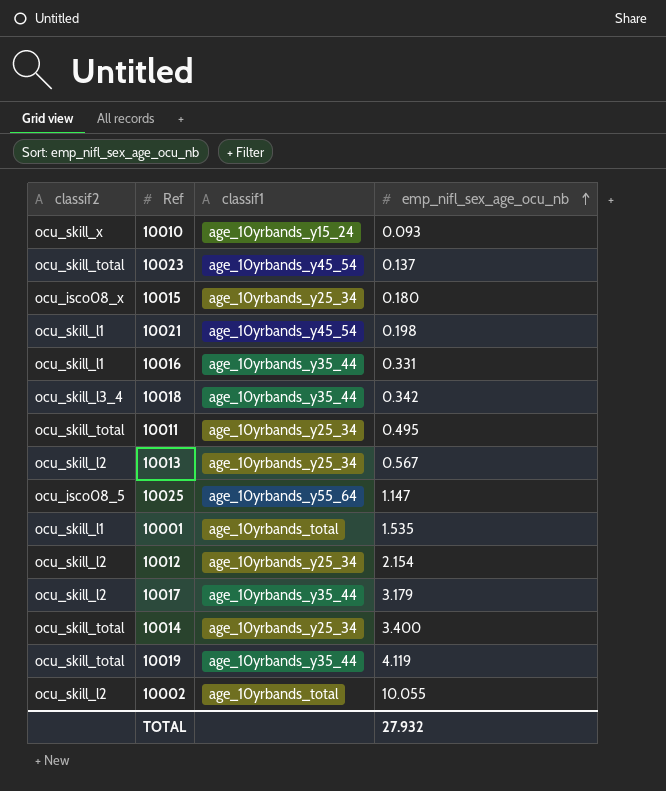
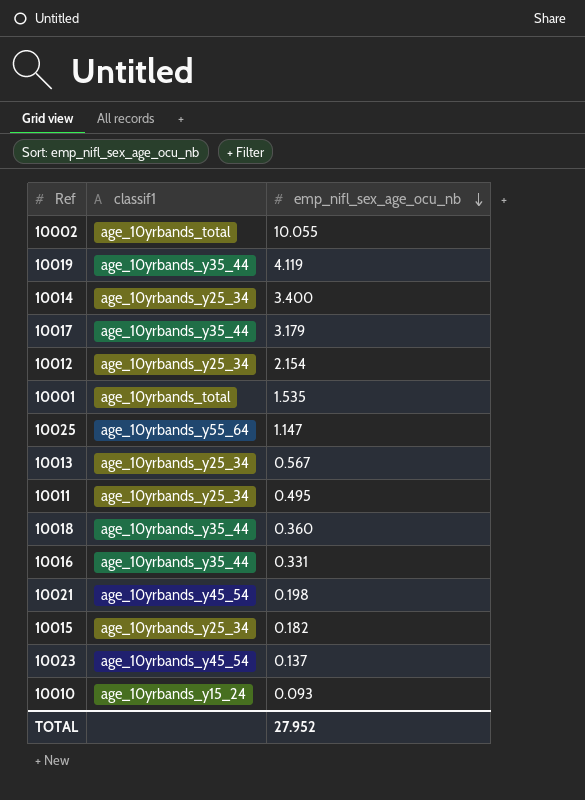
row order: emp_nifl_sex_age_ocu_nb ascending -> emp_nifl_sex_age_ocu_nb descending
column classif2 | position: 1 -> none
10018 | emp_nifl_sex_age_ocu_nb: 0.342 -> 0.360
10015 | emp_nifl_sex_age_ocu_nb: 0.180 -> 0.182
TOTAL | emp_nifl_sex_age_ocu_nb: 27.932 -> 27.952

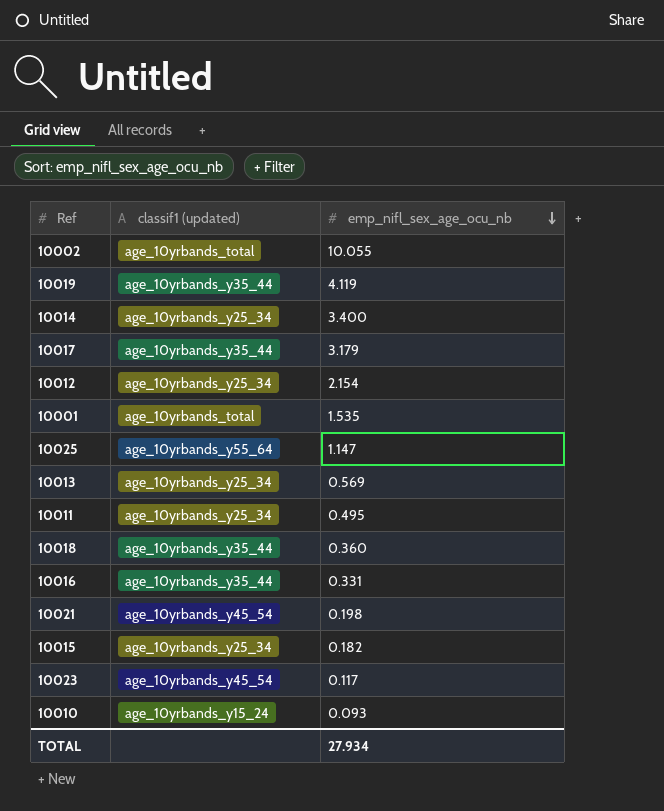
column name: classif1 -> classif1 (updated)
10013 | emp_nifl_sex_age_ocu_nb: 0.567 -> 0.569
10023 | emp_nifl_sex_age_ocu_nb: 0.137 -> 0.117
TOTAL | emp_nifl_sex_age_ocu_nb: 27.952 -> 27.934

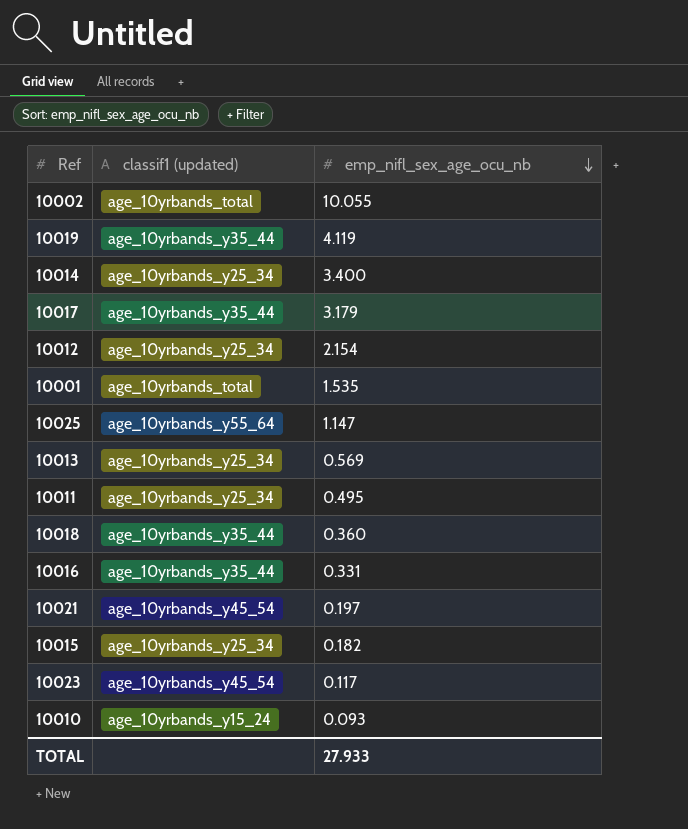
10021 | emp_nifl_sex_age_ocu_nb: 0.198 -> 0.197
TOTAL | emp_nifl_sex_age_ocu_nb: 27.934 -> 27.933

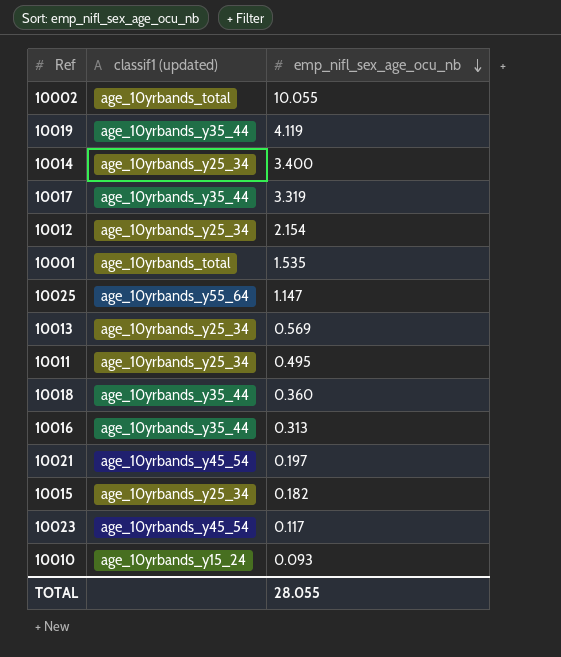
10017 | emp_nifl_sex_age_ocu_nb: 3.179 -> 3.319
10016 | emp_nifl_sex_age_ocu_nb: 0.331 -> 0.313
TOTAL | emp_nifl_sex_age_ocu_nb: 27.933 -> 28.055

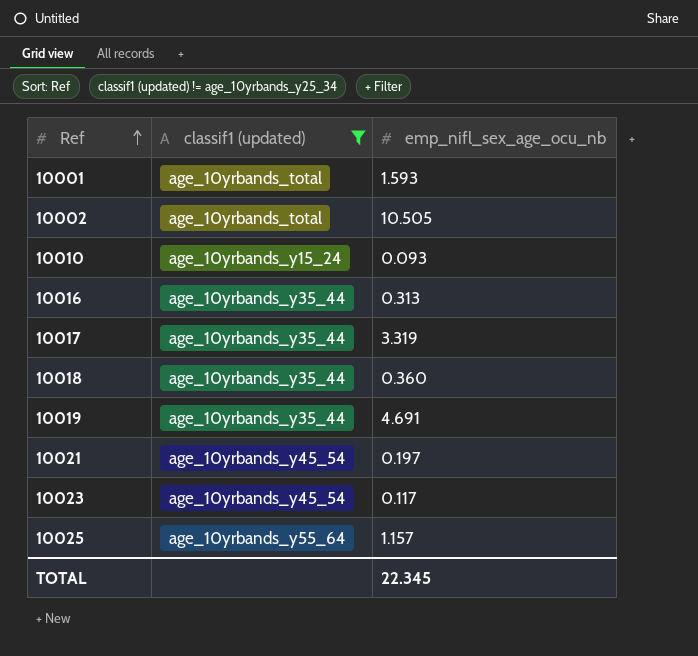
filter: none -> classif1 (updated) != age_10yrbands_y25_34
row order: emp_nifl_sex_age_ocu_nb descending -> Ref ascending
10001 | emp_nifl_sex_age_ocu_nb: 1.535 -> 1.593
10002 | emp_nifl_sex_age_ocu_nb: 10.055 -> 10.505
10019 | emp_nifl_sex_age_ocu_nb: 4.119 -> 4.691
10025 | emp_nifl_sex_age_ocu_nb: 1.147 -> 1.157
TOTAL | emp_nifl_sex_age_ocu_nb: 28.055 -> 22.345

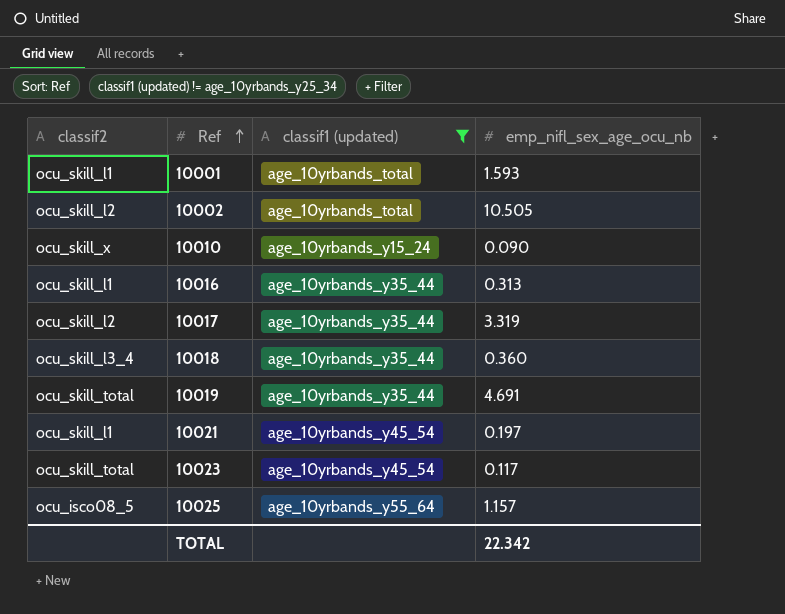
column classif2 | position: none -> 1
10010 | emp_nifl_sex_age_ocu_nb: 0.093 -> 0.090
TOTAL | emp_nifl_sex_age_ocu_nb: 22.345 -> 22.342

